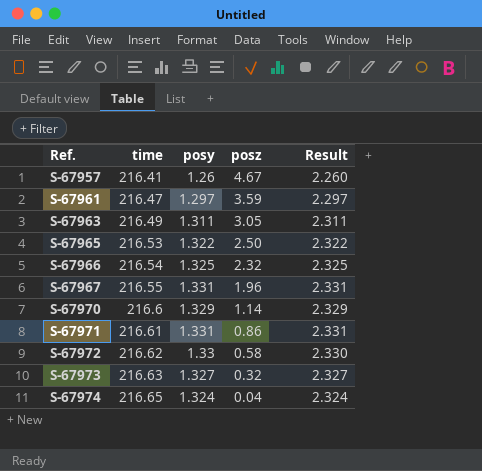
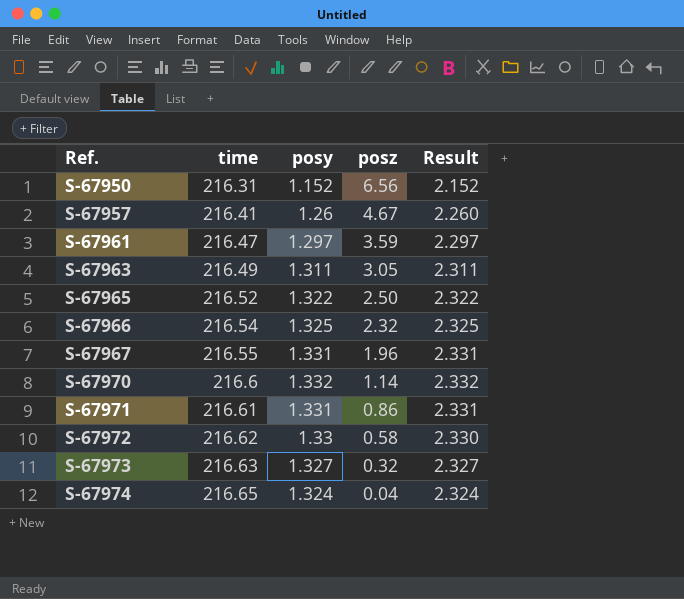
row S-67950: none -> 216.31 | 1.152 | 6.56 | 2.152
S-67965 | time: 216.53 -> 216.52
S-67970 | posy: 1.329 -> 1.332
S-67970 | Result: 2.329 -> 2.332

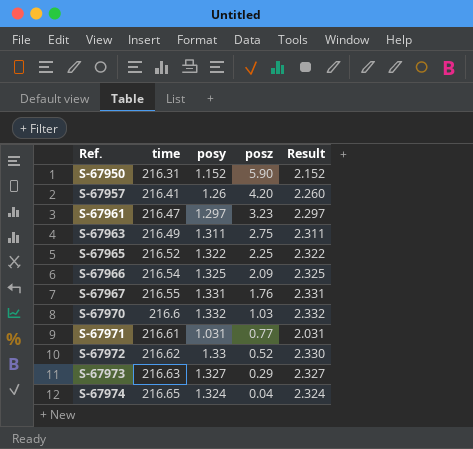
S-67950 | posz: 6.56 -> 5.90
S-67957 | posz: 4.67 -> 4.20
S-67961 | posz: 3.59 -> 3.23
S-67963 | posz: 3.05 -> 2.75
S-67965 | posz: 2.50 -> 2.25
S-67966 | posz: 2.32 -> 2.09
S-67967 | posz: 1.96 -> 1.76
S-67970 | posz: 1.14 -> 1.03
S-67971 | posy: 1.331 -> 1.031
S-67971 | posz: 0.86 -> 0.77
S-67971 | Result: 2.331 -> 2.031
S-67972 | posz: 0.58 -> 0.52
S-67973 | posz: 0.32 -> 0.29

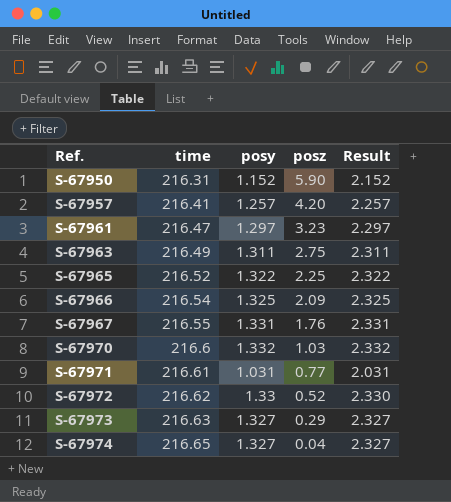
S-67957 | posy: 1.26 -> 1.257
S-67957 | Result: 2.260 -> 2.257
S-67974 | posy: 1.324 -> 1.327
S-67974 | Result: 2.324 -> 2.327

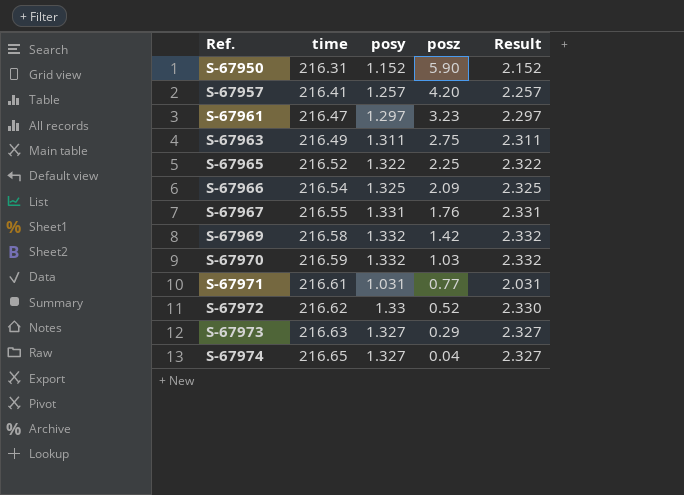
row S-67969: none -> 216.58 | 1.332 | 1.42 | 2.332
S-67970 | time: 216.6 -> 216.59

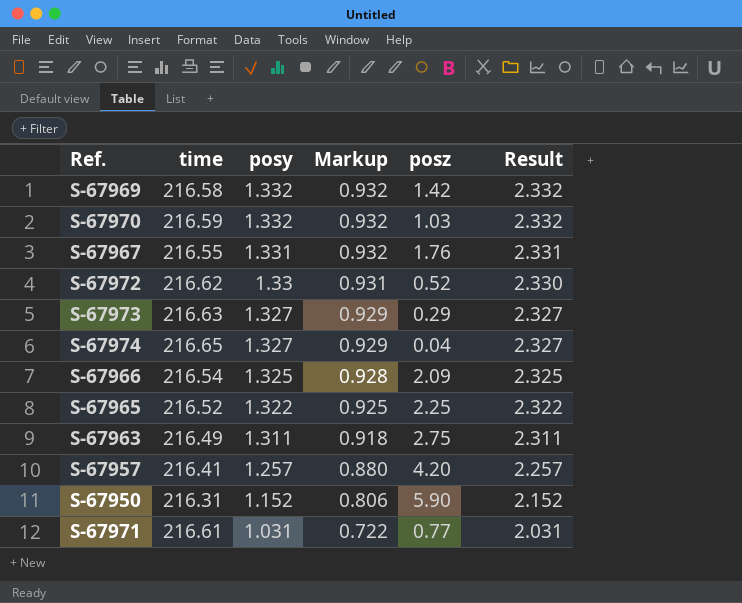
row order: Ref. ascending -> posy descending
column Markup | formula: none -> [posy] * 0.7
row S-67961: 216.47 | 1.297 | 3.23 | 2.297 -> none

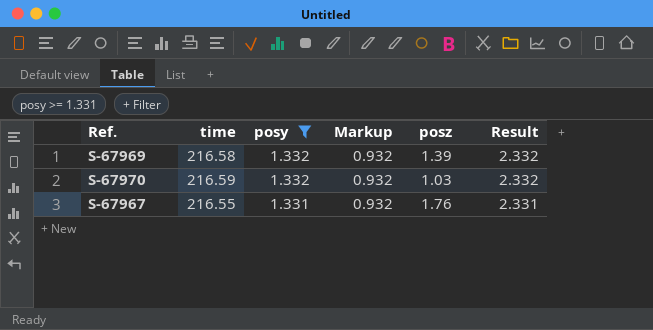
filter: none -> posy >= 1.331
S-67969 | posz: 1.42 -> 1.39

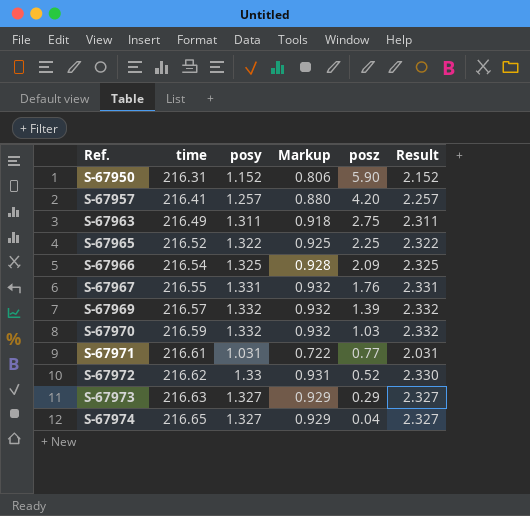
filter: posy >= 1.331 -> none
row order: posy descending -> Ref. ascending
S-67969 | time: 216.58 -> 216.57

